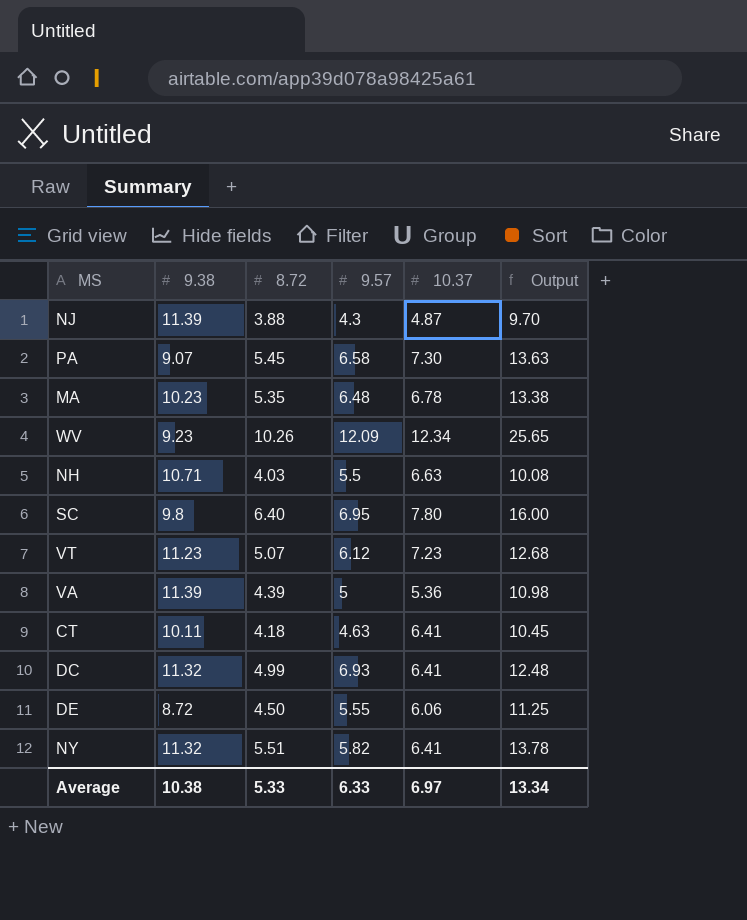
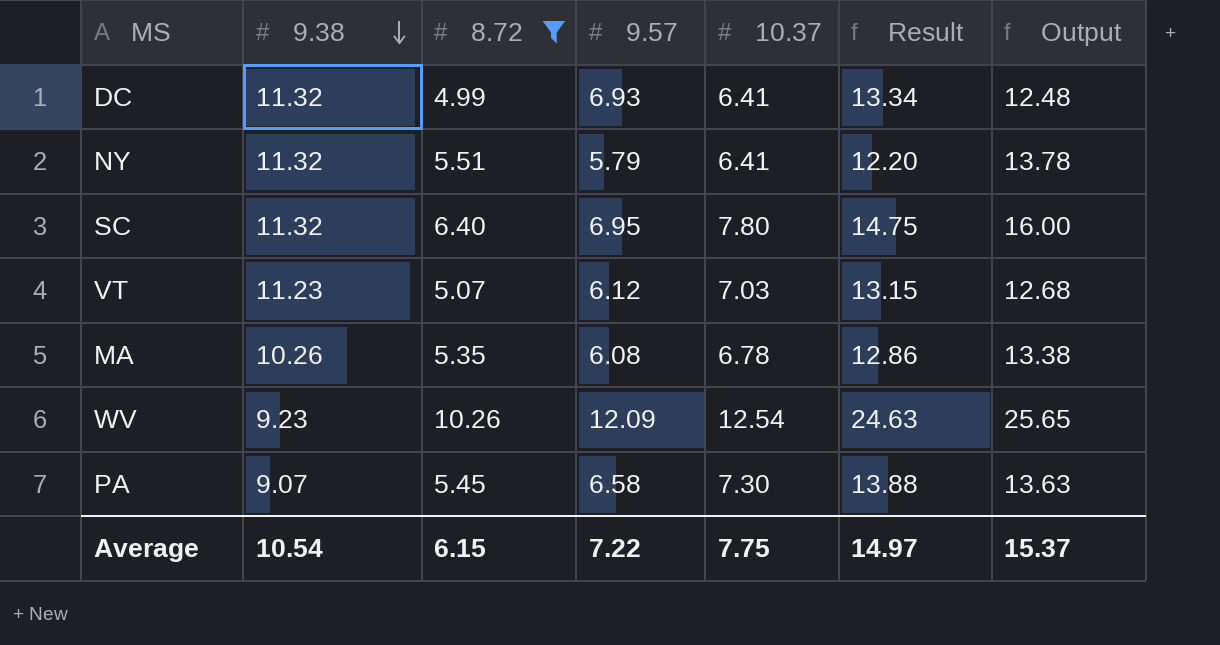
filter: none -> 8.72 >= 4.99
row order: none -> 9.38 descending
column Result | formula: none -> [9.57] + [10.37]
NY | 9.57: 5.82 -> 5.79
SC | 9.38: 9.8 -> 11.32
VT | 10.37: 7.23 -> 7.03
MA | 9.38: 10.23 -> 10.26
MA | 9.57: 6.48 -> 6.08
WV | 10.37: 12.34 -> 12.54
Average | 9.38: 10.38 -> 10.54
Average | 8.72: 5.33 -> 6.15
Average | 9.57: 6.33 -> 7.22
Average | 10.37: 6.97 -> 7.75
Average | Output: 13.34 -> 15.37

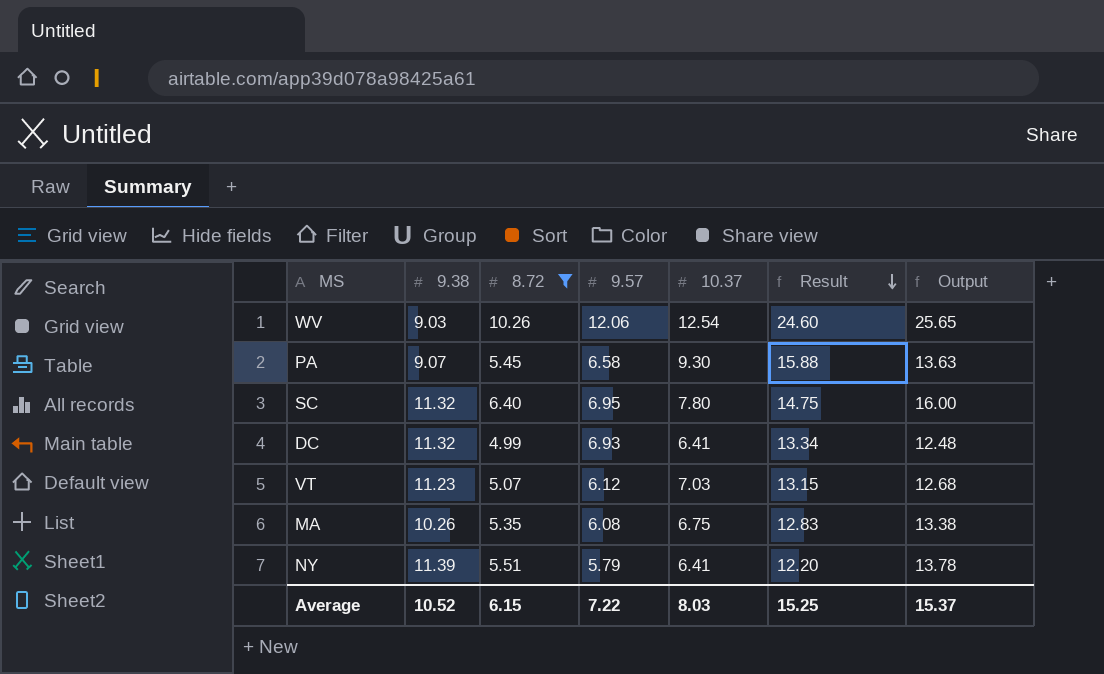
row order: 9.38 descending -> Result descending
WV | 9.38: 9.23 -> 9.03
WV | 9.57: 12.09 -> 12.06
WV | Result: 24.63 -> 24.60
PA | 10.37: 7.30 -> 9.30
PA | Result: 13.88 -> 15.88
MA | 10.37: 6.78 -> 6.75
MA | Result: 12.86 -> 12.83
NY | 9.38: 11.32 -> 11.39
Average | 9.38: 10.54 -> 10.52
Average | 10.37: 7.75 -> 8.03
Average | Result: 14.97 -> 15.25

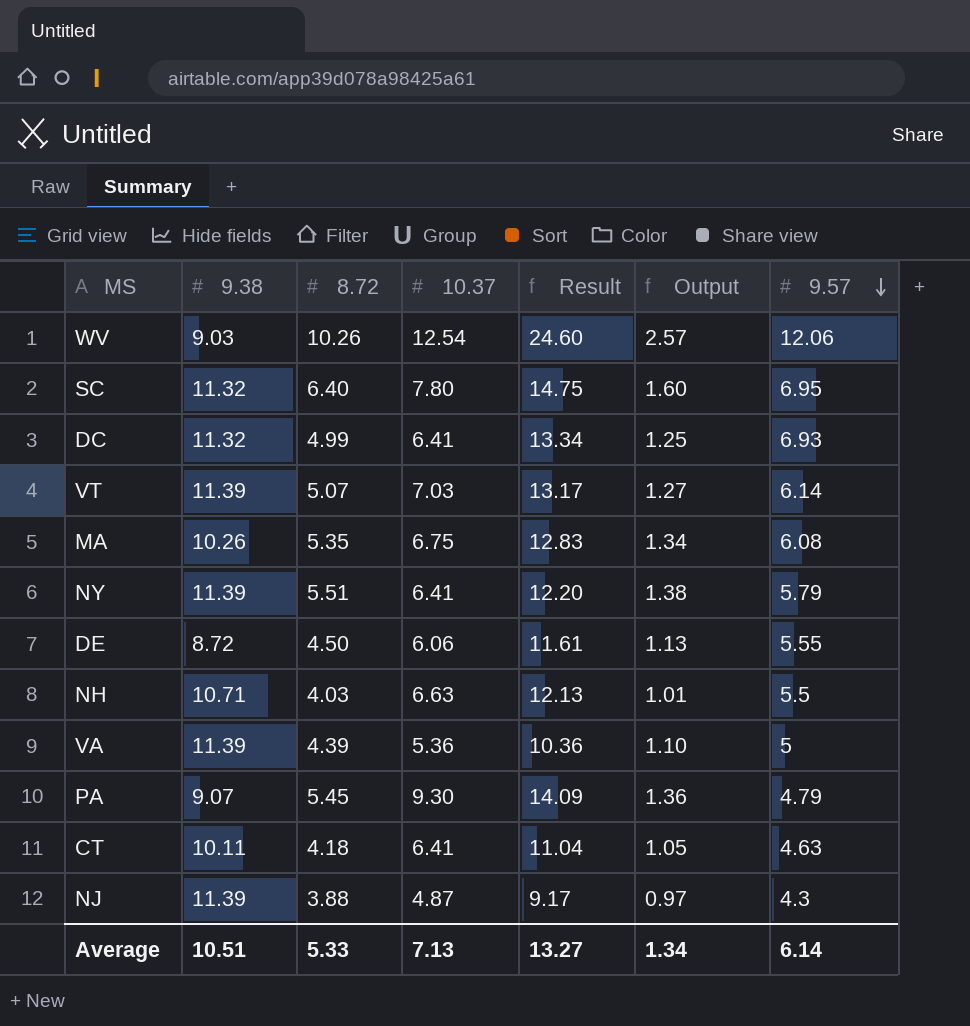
filter: 8.72 >= 4.99 -> none
row order: Result descending -> 9.57 descending
column Output | formula: [8.72] * 2.5 -> [8.72] * 0.25
column 9.57 | position: 4 -> 7
VT | 9.38: 11.23 -> 11.39
VT | Result: 13.15 -> 13.17
VT | 9.57: 6.12 -> 6.14
PA | Result: 15.88 -> 14.09
PA | 9.57: 6.58 -> 4.79
Average | 9.38: 10.52 -> 10.51
Average | 8.72: 6.15 -> 5.33
Average | 10.37: 8.03 -> 7.13
Average | Result: 15.25 -> 13.27
Average | Output: 15.37 -> 1.34
Average | 9.57: 7.22 -> 6.14

